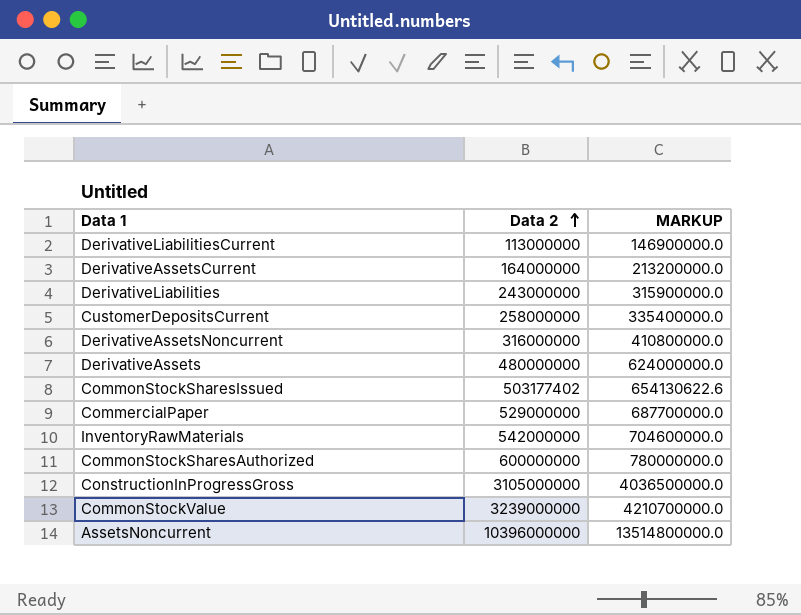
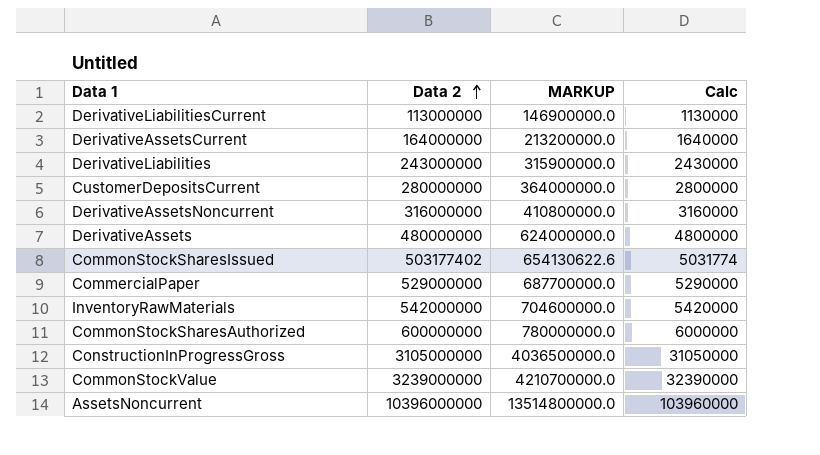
column Calc | formula: none -> [Data 2] * 0.01
CustomerDepositsCurrent | Data 2: 258000000 -> 280000000
CustomerDepositsCurrent | MARKUP: 335400000.0 -> 364000000.0

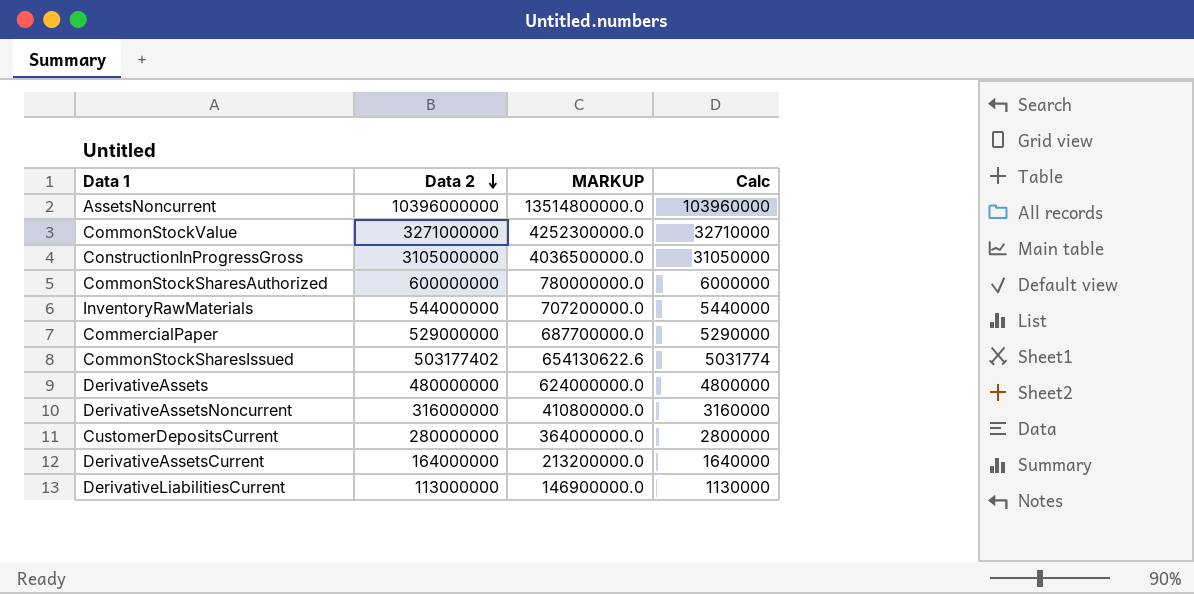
row order: Data 2 ascending -> Data 2 descending
row DerivativeLiabilities: 243000000 | 315900000.0 | 2430000 -> none
CommonStockValue | Data 2: 3239000000 -> 3271000000
CommonStockValue | MARKUP: 4210700000.0 -> 4252300000.0
CommonStockValue | Calc: 32390000 -> 32710000
InventoryRawMaterials | Data 2: 542000000 -> 544000000
InventoryRawMaterials | MARKUP: 704600000.0 -> 707200000.0
InventoryRawMaterials | Calc: 5420000 -> 5440000

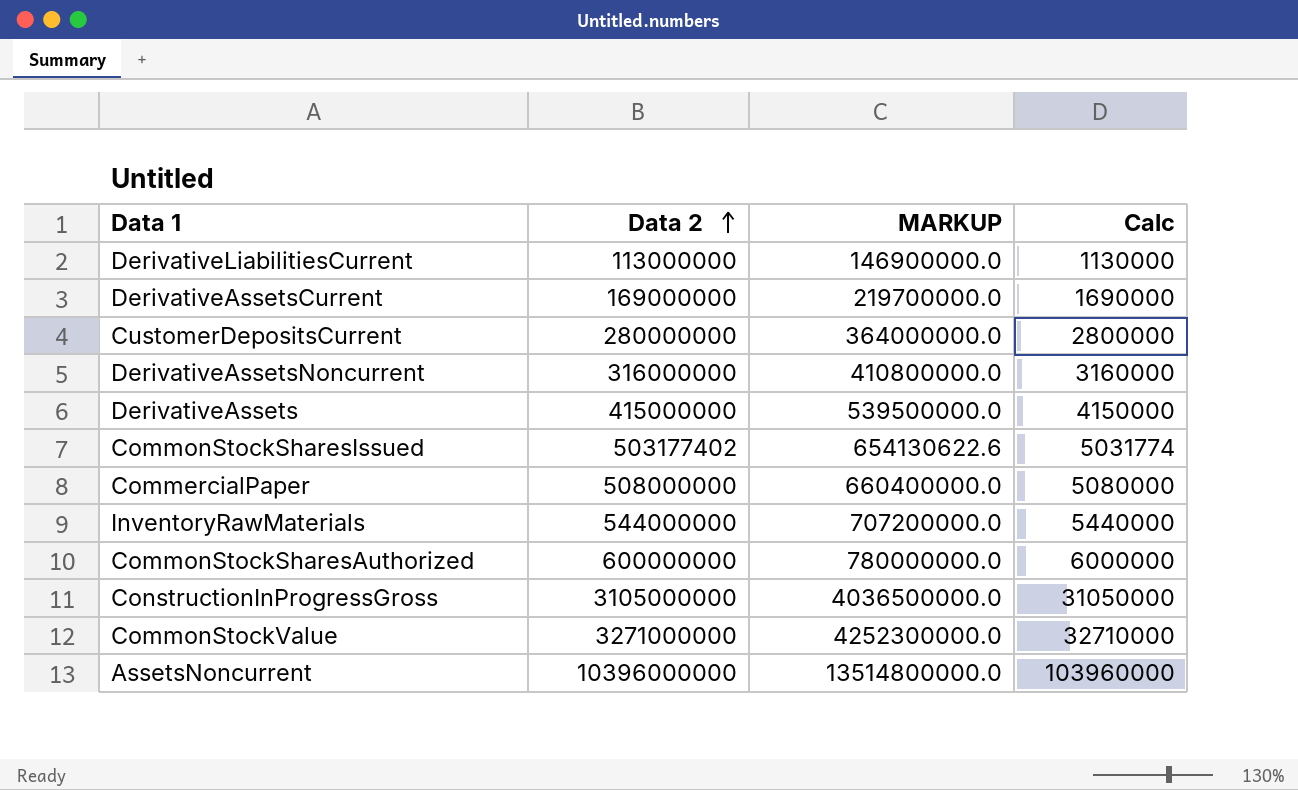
row order: Data 2 descending -> Data 2 ascending
DerivativeAssetsCurrent | Data 2: 164000000 -> 169000000
DerivativeAssetsCurrent | MARKUP: 213200000.0 -> 219700000.0
DerivativeAssetsCurrent | Calc: 1640000 -> 1690000
DerivativeAssets | Data 2: 480000000 -> 415000000
DerivativeAssets | MARKUP: 624000000.0 -> 539500000.0
DerivativeAssets | Calc: 4800000 -> 4150000
CommercialPaper | Data 2: 529000000 -> 508000000
CommercialPaper | MARKUP: 687700000.0 -> 660400000.0
CommercialPaper | Calc: 5290000 -> 5080000

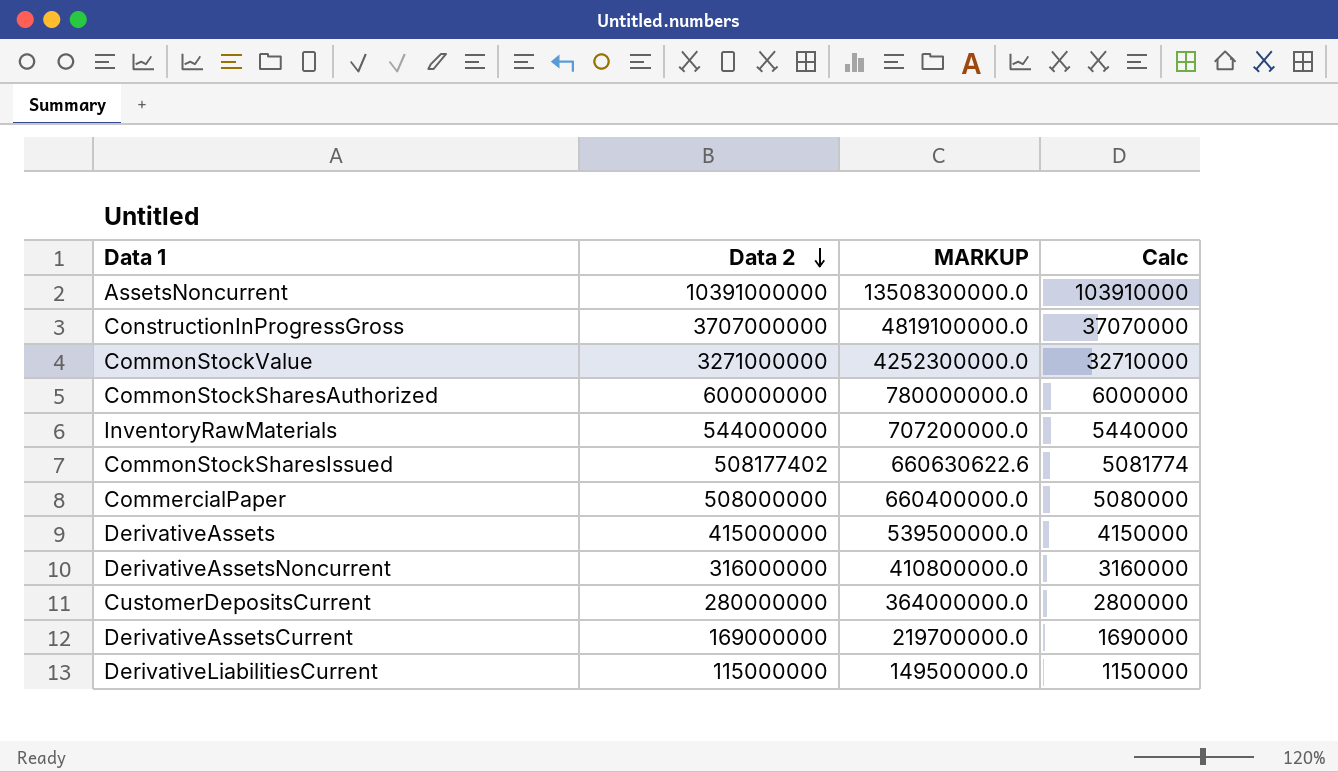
row order: Data 2 ascending -> Data 2 descending
AssetsNoncurrent | Data 2: 10396000000 -> 10391000000
AssetsNoncurrent | MARKUP: 13514800000.0 -> 13508300000.0
AssetsNoncurrent | Calc: 103960000 -> 103910000
ConstructionInProgressGross | Data 2: 3105000000 -> 3707000000
ConstructionInProgressGross | MARKUP: 4036500000.0 -> 4819100000.0
ConstructionInProgressGross | Calc: 31050000 -> 37070000
CommonStockSharesIssued | Data 2: 503177402 -> 508177402
CommonStockSharesIssued | MARKUP: 654130622.6 -> 660630622.6
CommonStockSharesIssued | Calc: 5031774 -> 5081774
DerivativeLiabilitiesCurrent | Data 2: 113000000 -> 115000000
DerivativeLiabilitiesCurrent | MARKUP: 146900000.0 -> 149500000.0
DerivativeLiabilitiesCurrent | Calc: 1130000 -> 1150000

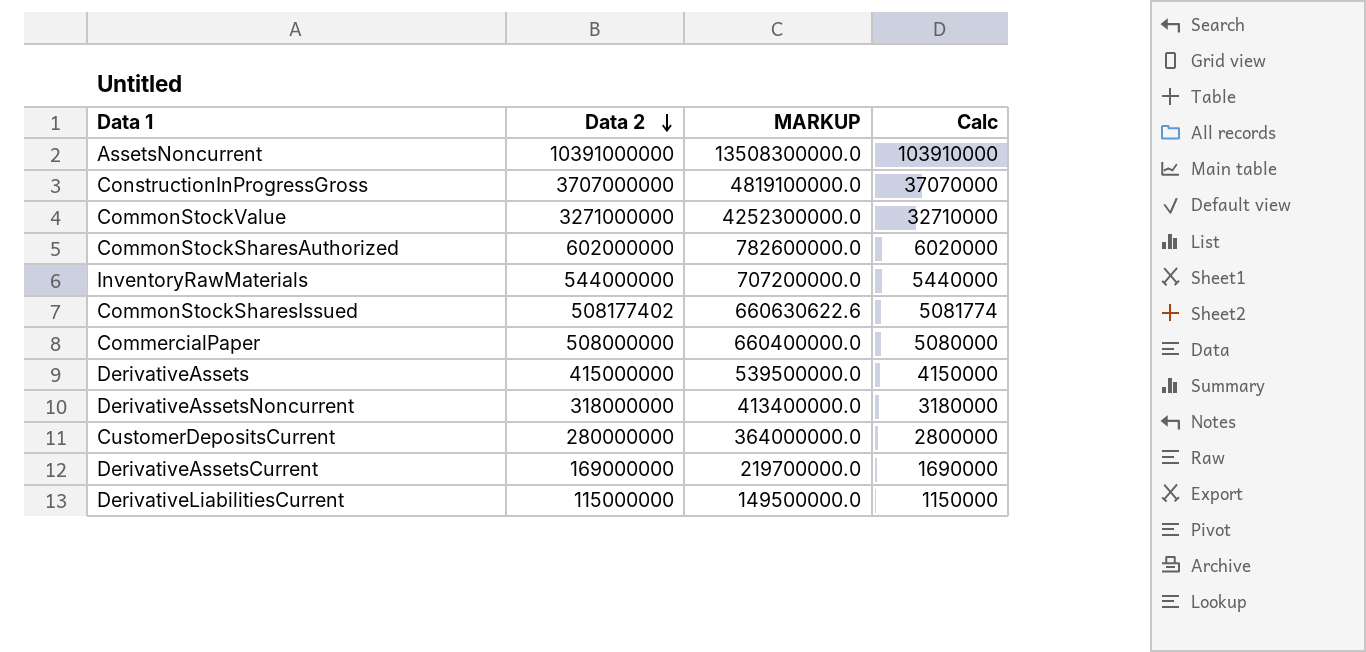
CommonStockSharesAuthorized | Data 2: 600000000 -> 602000000
CommonStockSharesAuthorized | MARKUP: 780000000.0 -> 782600000.0
CommonStockSharesAuthorized | Calc: 6000000 -> 6020000
DerivativeAssetsNoncurrent | Data 2: 316000000 -> 318000000
DerivativeAssetsNoncurrent | MARKUP: 410800000.0 -> 413400000.0
DerivativeAssetsNoncurrent | Calc: 3160000 -> 3180000

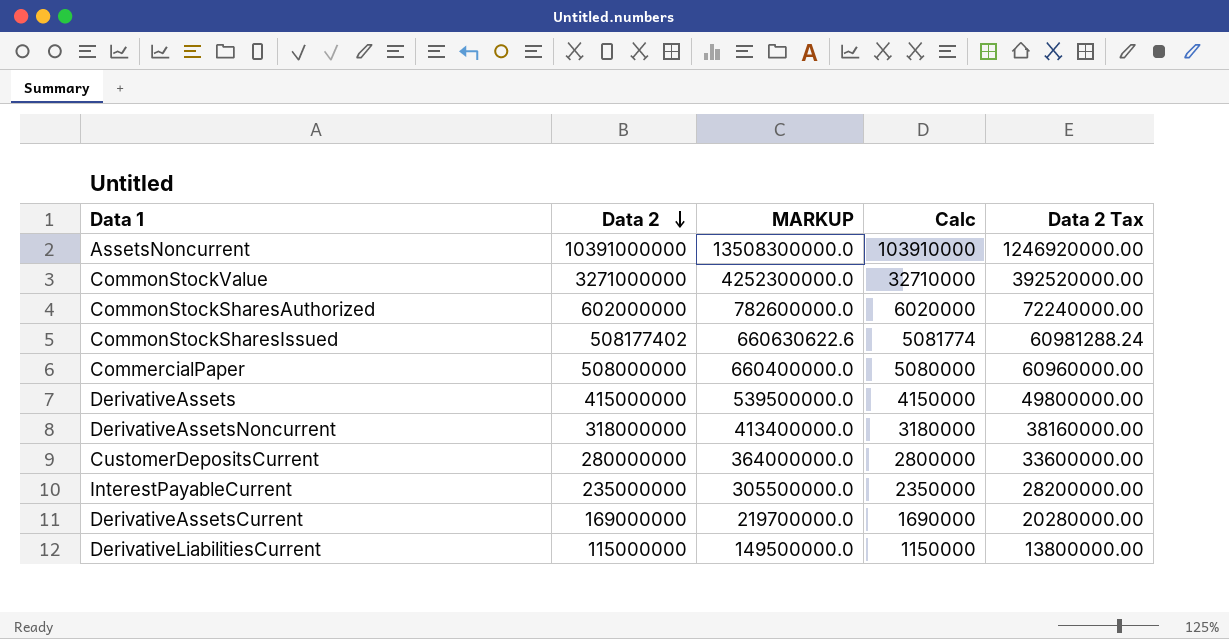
column Data 2 Tax | formula: none -> [Data 2] * 0.12
row ConstructionInProgressGross: 3707000000 | 4819100000.0 | 37070000 -> none
row InventoryRawMaterials: 544000000 | 707200000.0 | 5440000 -> none
row InterestPayableCurrent: none -> 235000000 | 305500000.0 | 2350000 | 28200000.00

